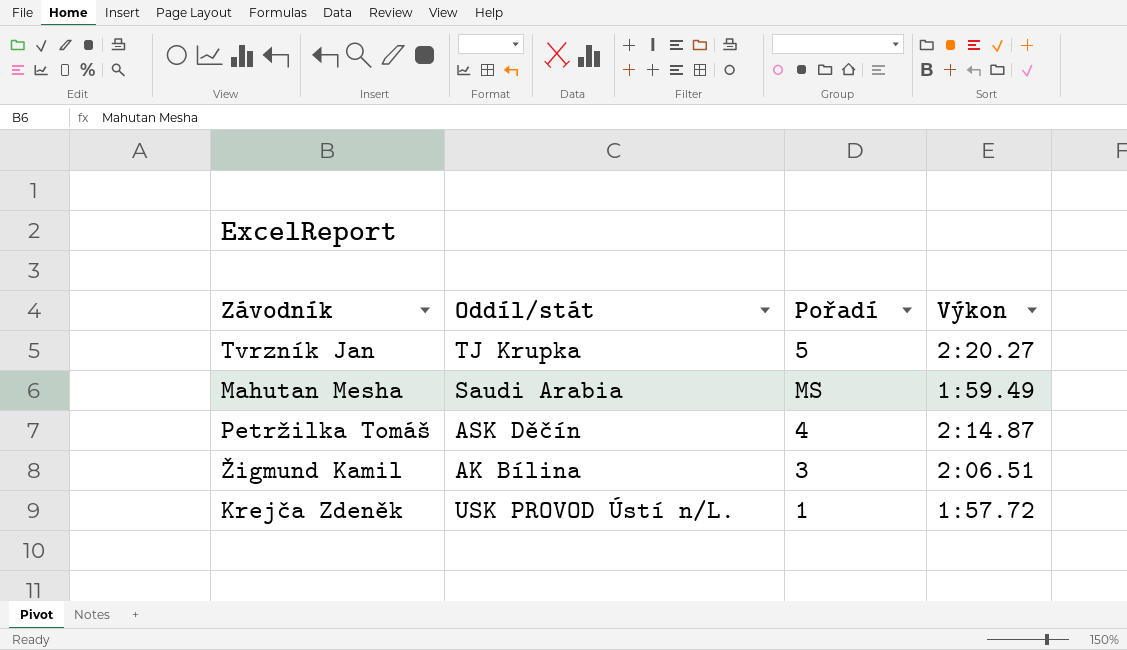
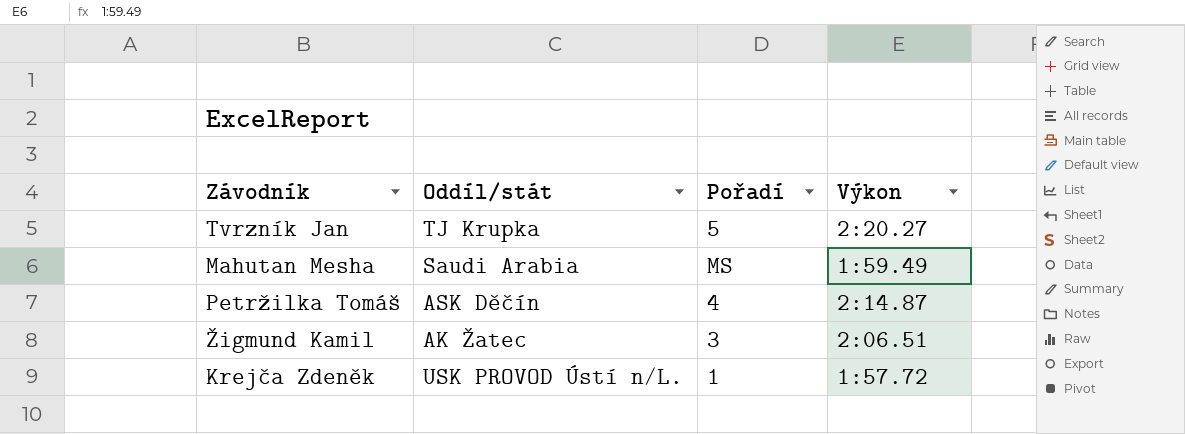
Žigmund Kamil | Oddíl/stát: AK Bílina -> AK Žatec

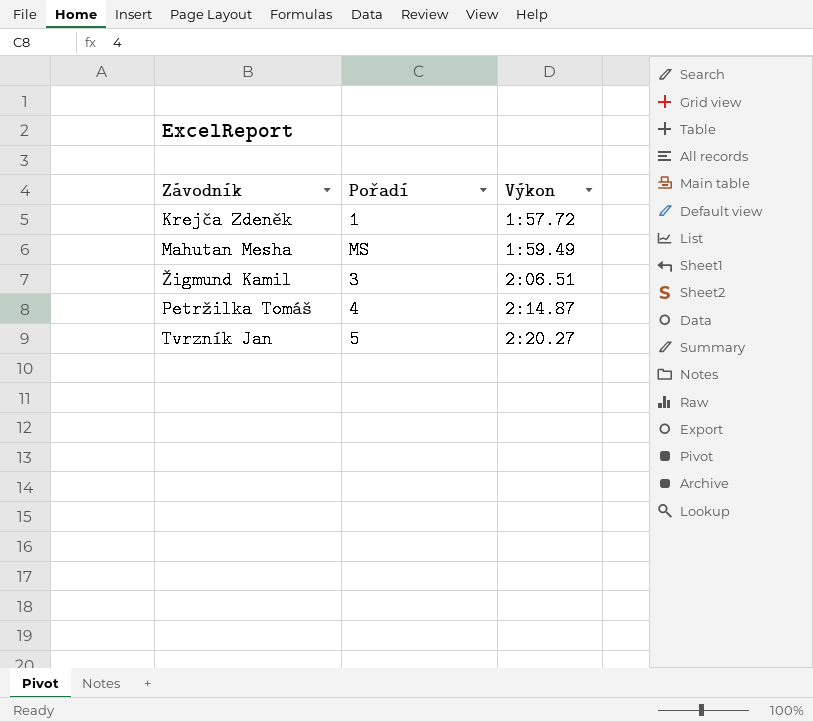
row order: none -> Výkon ascending
column Oddíl/stát | position: 2 -> none

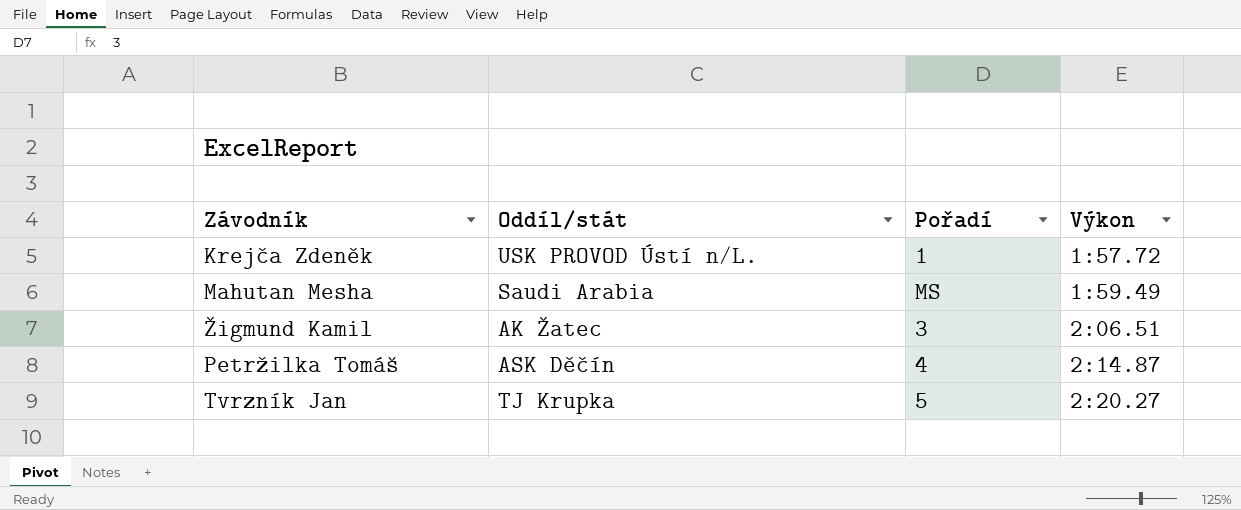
column Oddíl/stát | position: none -> 2

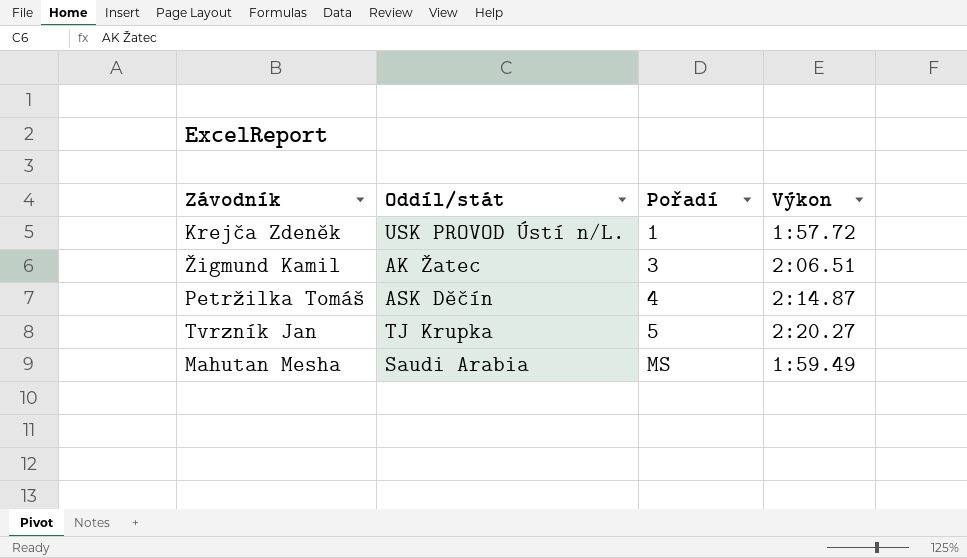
row order: Výkon ascending -> Pořadí ascending

